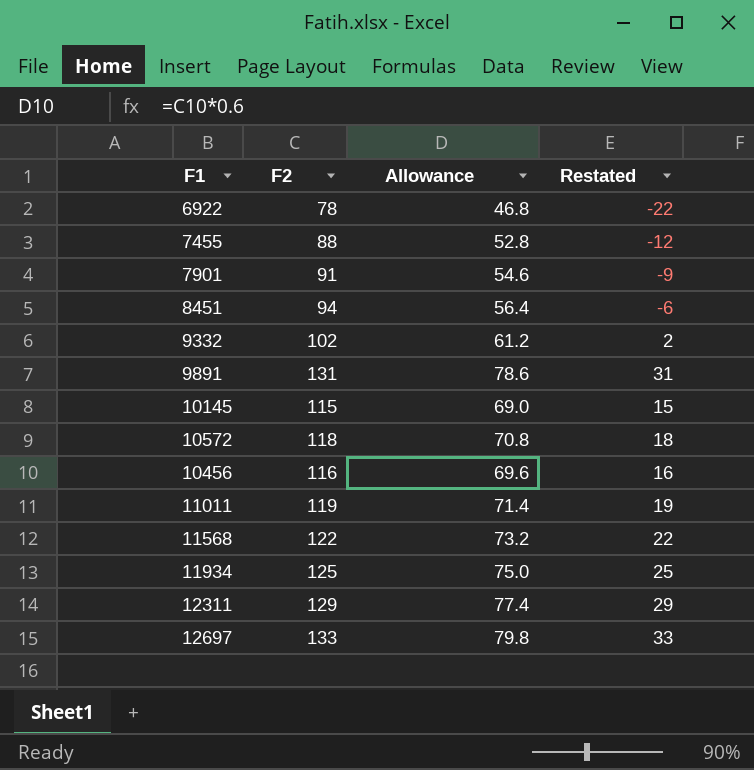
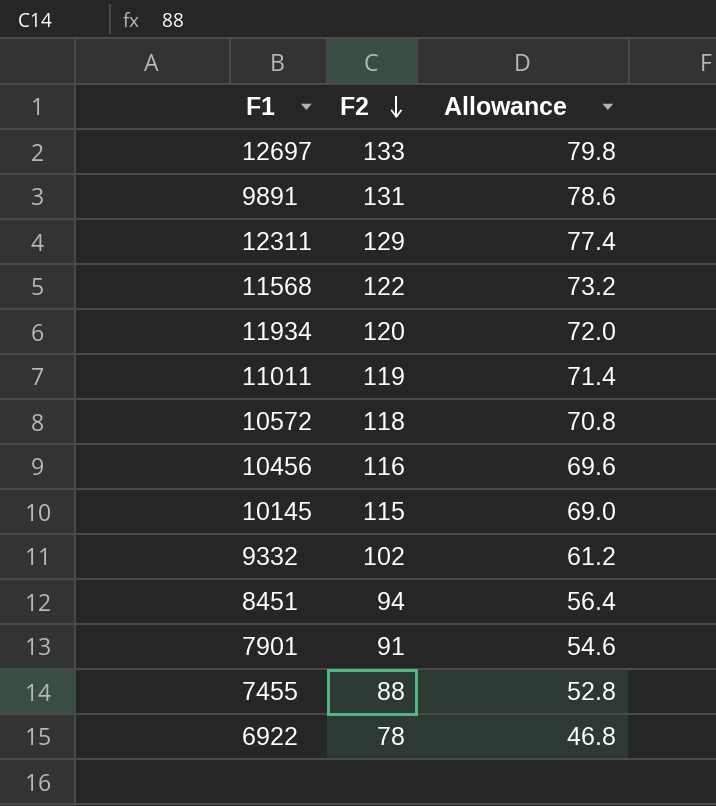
row order: none -> F2 descending
column Restated | formula: [F2] - 100 -> none
11934 | F2: 125 -> 120
11934 | Allowance: 75.0 -> 72.0

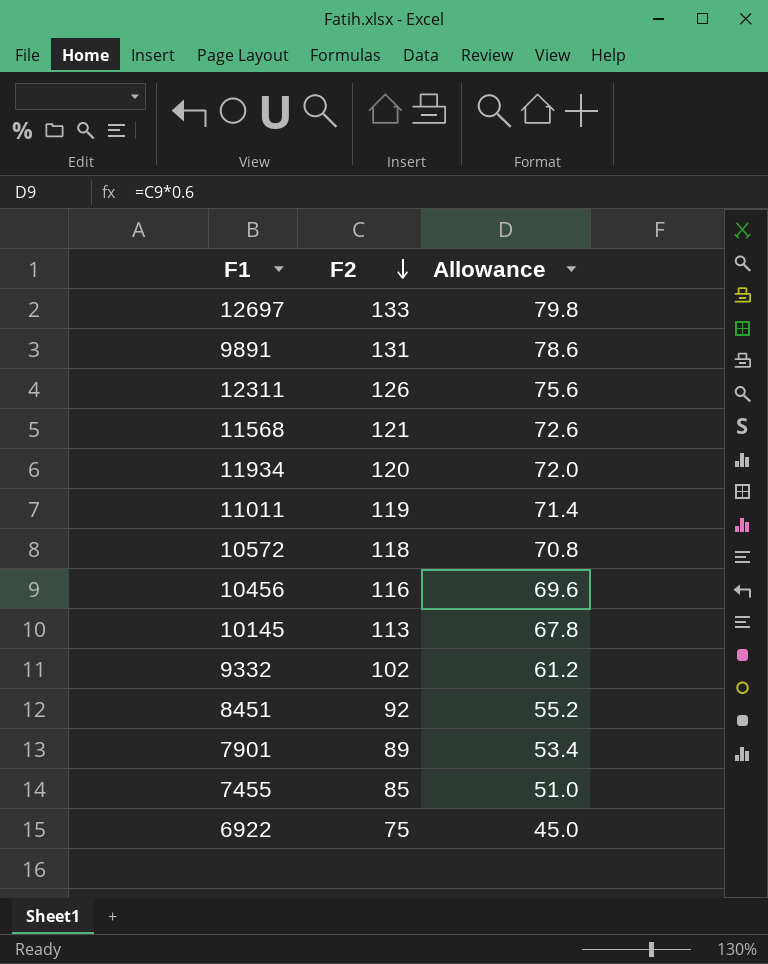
12311 | F2: 129 -> 126
12311 | Allowance: 77.4 -> 75.6
11568 | F2: 122 -> 121
11568 | Allowance: 73.2 -> 72.6
10145 | F2: 115 -> 113
10145 | Allowance: 69.0 -> 67.8
8451 | F2: 94 -> 92
8451 | Allowance: 56.4 -> 55.2
7901 | F2: 91 -> 89
7901 | Allowance: 54.6 -> 53.4
7455 | F2: 88 -> 85
7455 | Allowance: 52.8 -> 51.0
6922 | F2: 78 -> 75
6922 | Allowance: 46.8 -> 45.0

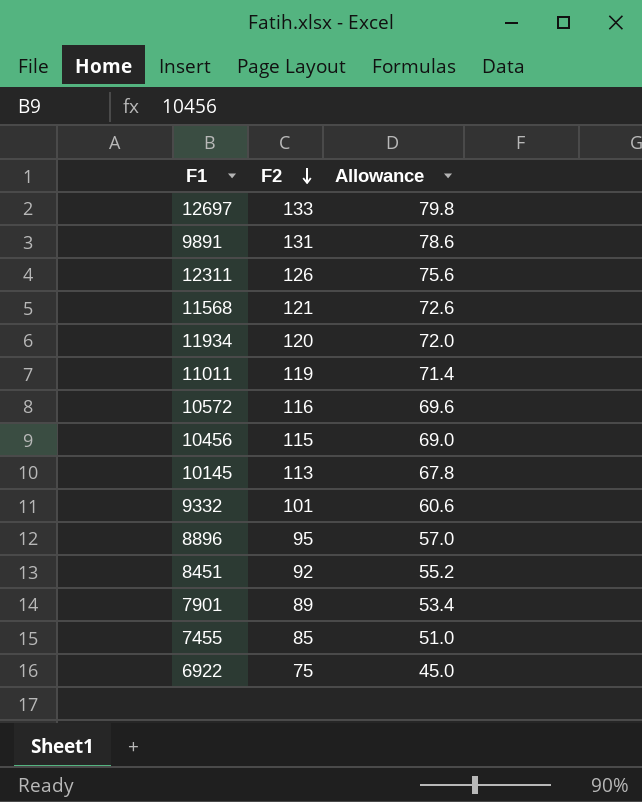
10572 | F2: 118 -> 116
10572 | Allowance: 70.8 -> 69.6
10456 | F2: 116 -> 115
10456 | Allowance: 69.6 -> 69.0
9332 | F2: 102 -> 101
9332 | Allowance: 61.2 -> 60.6
row 8896: none -> 95 | 57.0

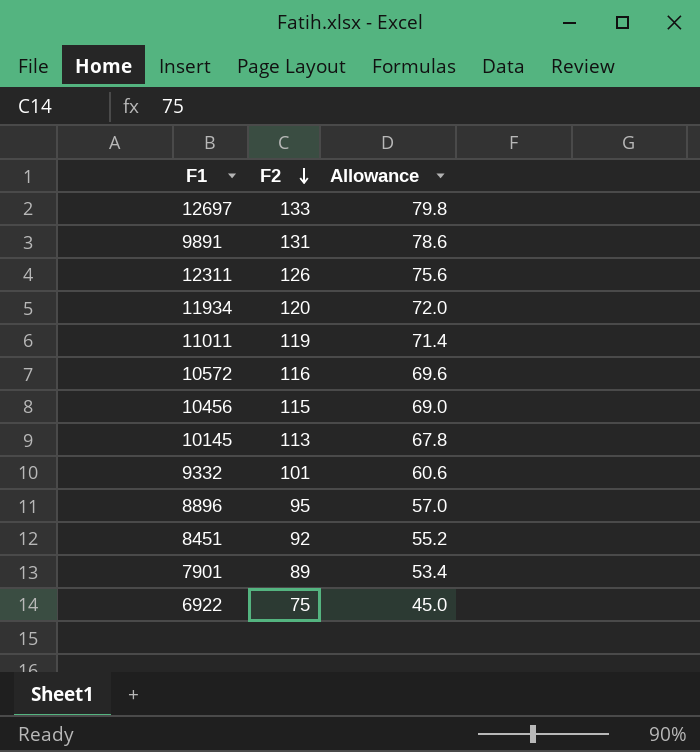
row 11568: 121 | 72.6 -> none
row 7455: 85 | 51.0 -> none

